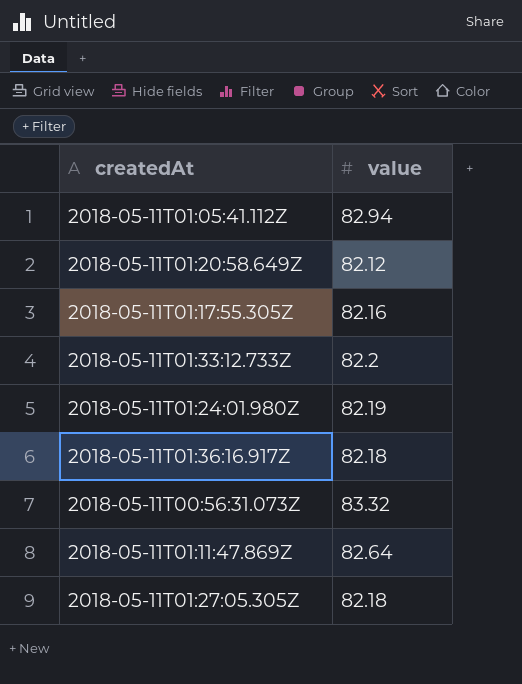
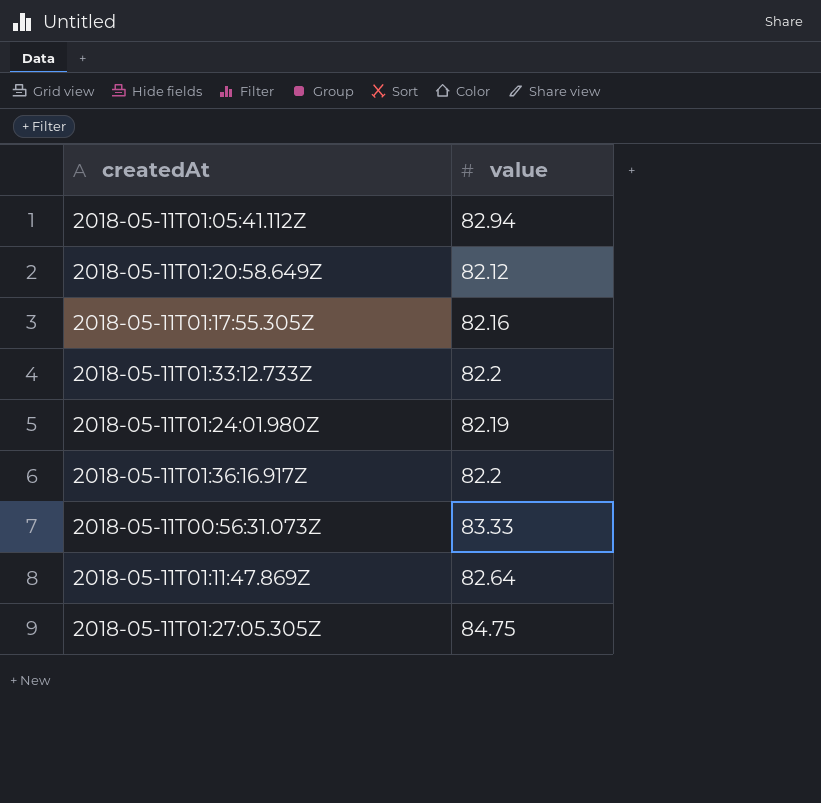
2018-05-11T01:36:16.917Z | value: 82.18 -> 82.2
2018-05-11T00:56:31.073Z | value: 83.32 -> 83.33
2018-05-11T01:27:05.305Z | value: 82.18 -> 84.75

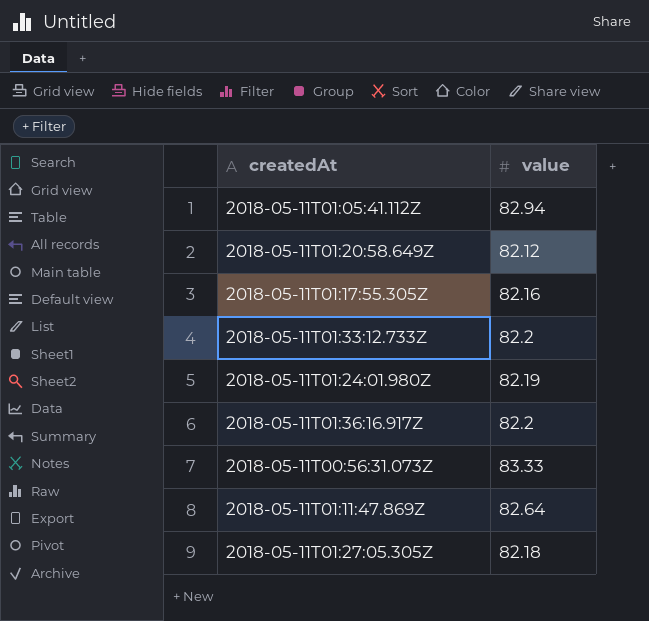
2018-05-11T01:27:05.305Z | value: 84.75 -> 82.18

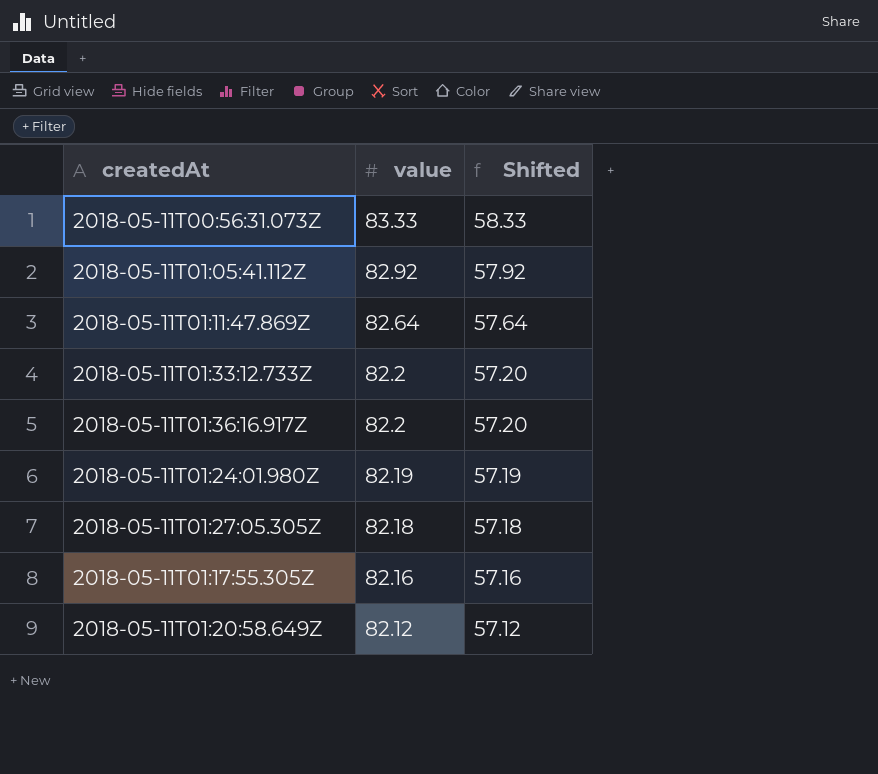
row order: none -> value descending
column Shifted | formula: none -> [value] - 25
2018-05-11T01:05:41.112Z | value: 82.94 -> 82.92

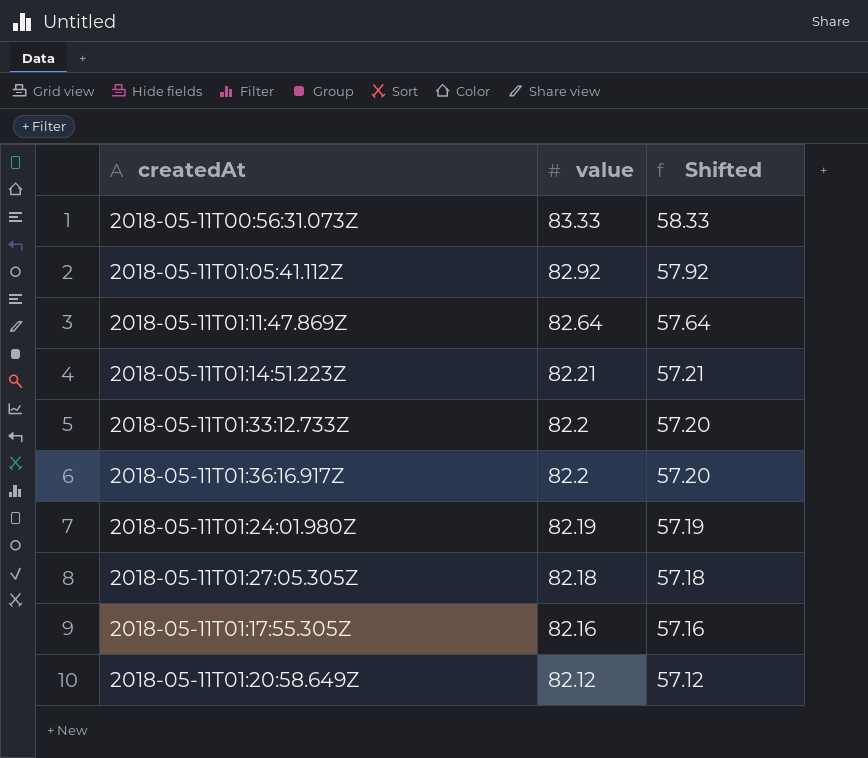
row 2018-05-11T01:14:51.223Z: none -> 82.21 | 57.21

